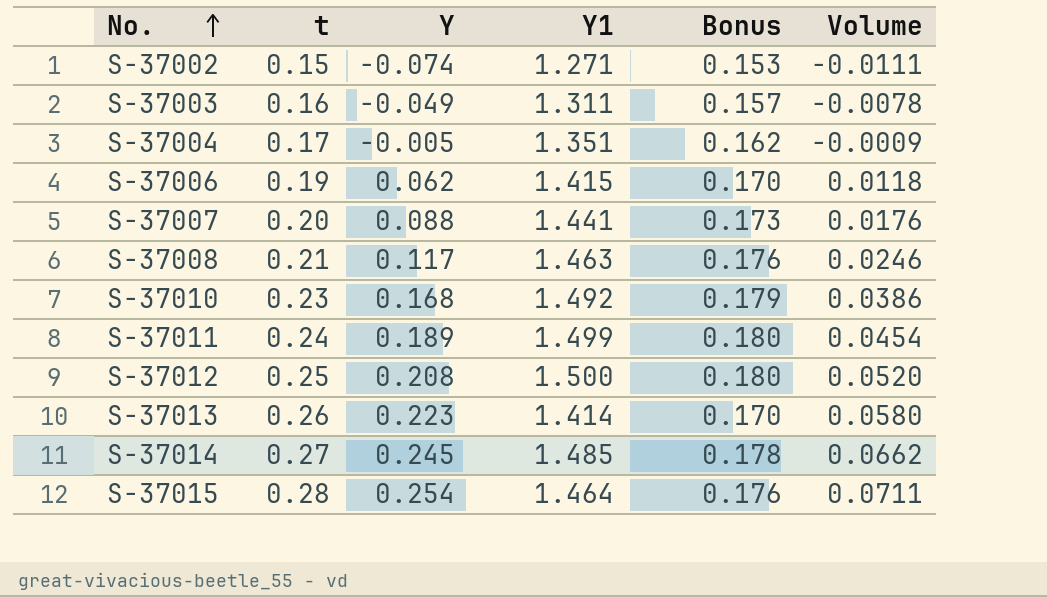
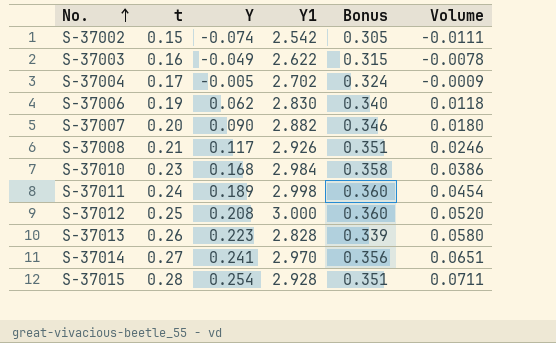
S-37002 | Y1: 1.271 -> 2.542
S-37002 | Bonus: 0.153 -> 0.305
S-37003 | Y1: 1.311 -> 2.622
S-37003 | Bonus: 0.157 -> 0.315
S-37004 | Y1: 1.351 -> 2.702
S-37004 | Bonus: 0.162 -> 0.324
S-37006 | Y1: 1.415 -> 2.830
S-37006 | Bonus: 0.170 -> 0.340
S-37007 | Y: 0.088 -> 0.090
S-37007 | Y1: 1.441 -> 2.882
S-37007 | Bonus: 0.173 -> 0.346
S-37007 | Volume: 0.0176 -> 0.0180
S-37008 | Y1: 1.463 -> 2.926
S-37008 | Bonus: 0.176 -> 0.351
S-37010 | Y1: 1.492 -> 2.984
S-37010 | Bonus: 0.179 -> 0.358
S-37011 | Y1: 1.499 -> 2.998
S-37011 | Bonus: 0.180 -> 0.360
S-37012 | Y1: 1.500 -> 3.000
S-37012 | Bonus: 0.180 -> 0.360
S-37013 | Y1: 1.414 -> 2.828
S-37013 | Bonus: 0.170 -> 0.339
S-37014 | Y: 0.245 -> 0.241
S-37014 | Y1: 1.485 -> 2.970
S-37014 | Bonus: 0.178 -> 0.356
S-37014 | Volume: 0.0662 -> 0.0651
S-37015 | Y1: 1.464 -> 2.928
S-37015 | Bonus: 0.176 -> 0.351

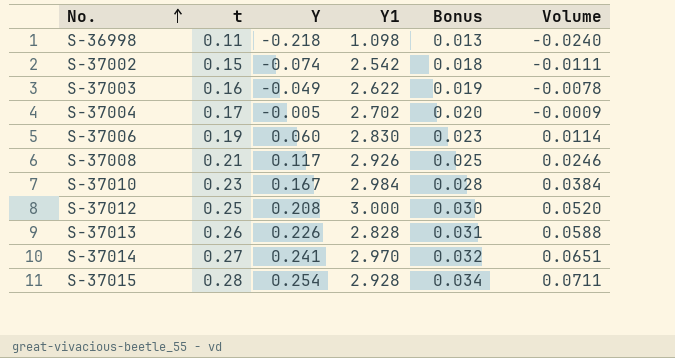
column Bonus | formula: [Y1] * 0.12 -> [t] * 0.12
row S-37007: 0.20 | 0.090 | 2.882 | 0.346 | 0.0180 -> none
row S-37011: 0.24 | 0.189 | 2.998 | 0.360 | 0.0454 -> none
row S-36998: none -> 0.11 | -0.218 | 1.098 | 0.013 | -0.0240
S-37006 | Y: 0.062 -> 0.060
S-37006 | Volume: 0.0118 -> 0.0114
S-37010 | Y: 0.168 -> 0.167
S-37010 | Volume: 0.0386 -> 0.0384
S-37013 | Y: 0.223 -> 0.226
S-37013 | Volume: 0.0580 -> 0.0588

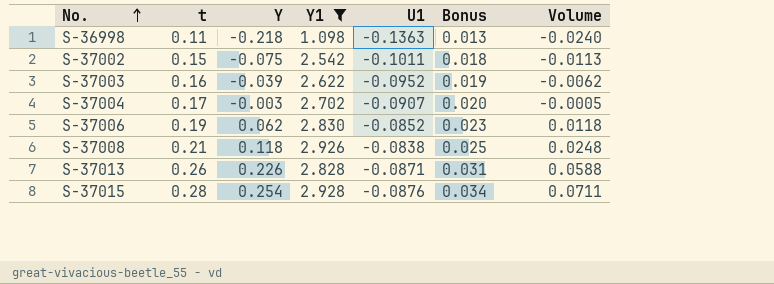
filter: none -> Y1 <= 2.928
column U1 | position: none -> 5
S-37002 | Y: -0.074 -> -0.075
S-37002 | Volume: -0.0111 -> -0.0113
S-37003 | Y: -0.049 -> -0.039
S-37003 | Volume: -0.0078 -> -0.0062
S-37004 | Y: -0.005 -> -0.003
S-37004 | Volume: -0.0009 -> -0.0005
S-37006 | Y: 0.060 -> 0.062
S-37006 | Volume: 0.0114 -> 0.0118
S-37008 | Y: 0.117 -> 0.118
S-37008 | Volume: 0.0246 -> 0.0248

